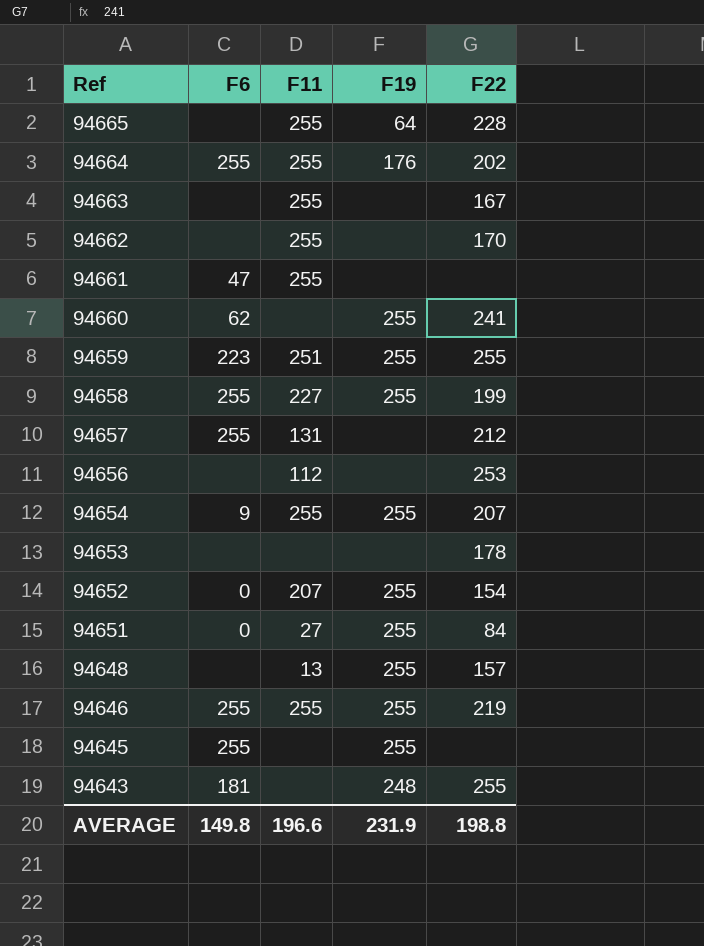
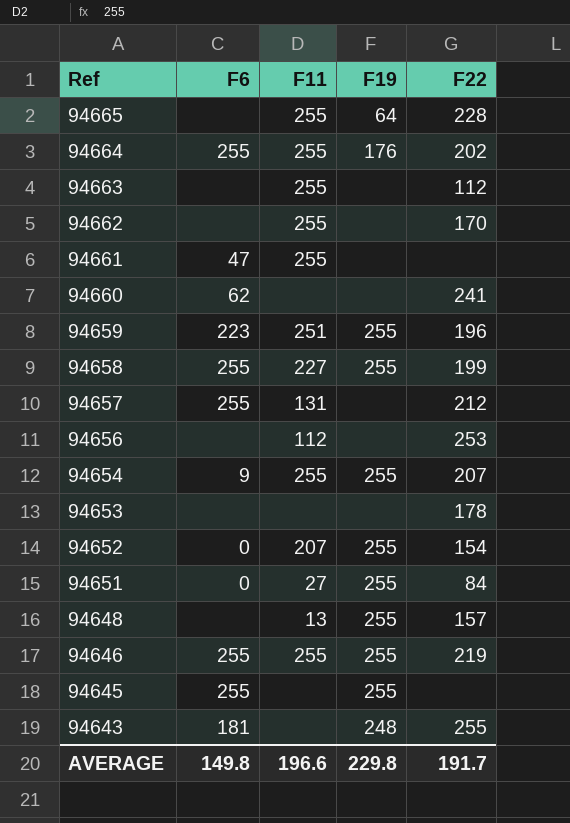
94663 | F22: 167 -> 112
94660 | F19: 255 -> none
94659 | F22: 255 -> 196
AVERAGE | F19: 231.9 -> 229.8
AVERAGE | F22: 198.8 -> 191.7

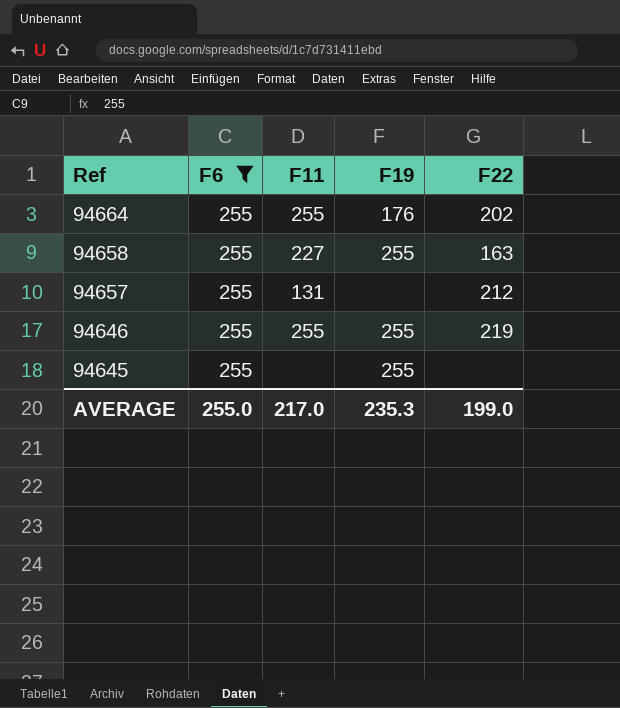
filter: none -> F6 = 255
94658 | F22: 199 -> 163
AVERAGE | F6: 149.8 -> 255.0
AVERAGE | F11: 196.6 -> 217.0
AVERAGE | F19: 229.8 -> 235.3
AVERAGE | F22: 191.7 -> 199.0

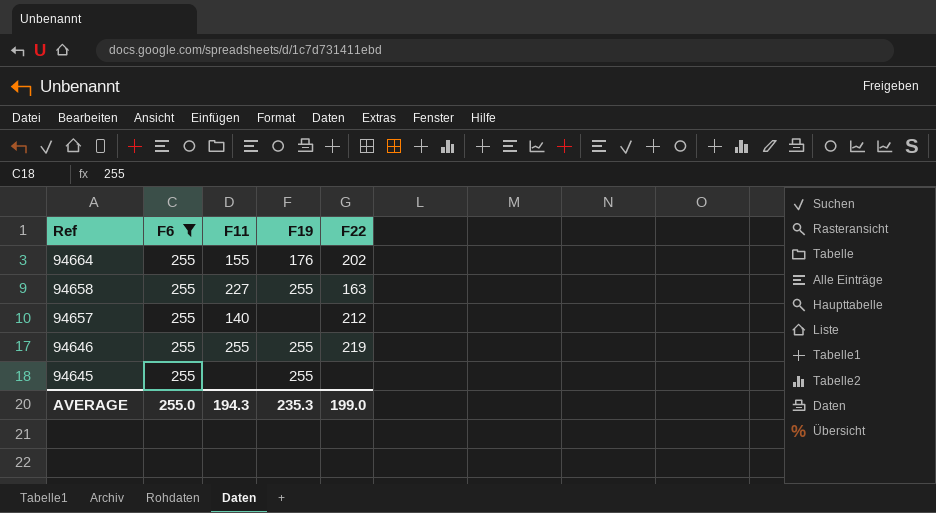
94664 | F11: 255 -> 155
94657 | F11: 131 -> 140
AVERAGE | F11: 217.0 -> 194.3

